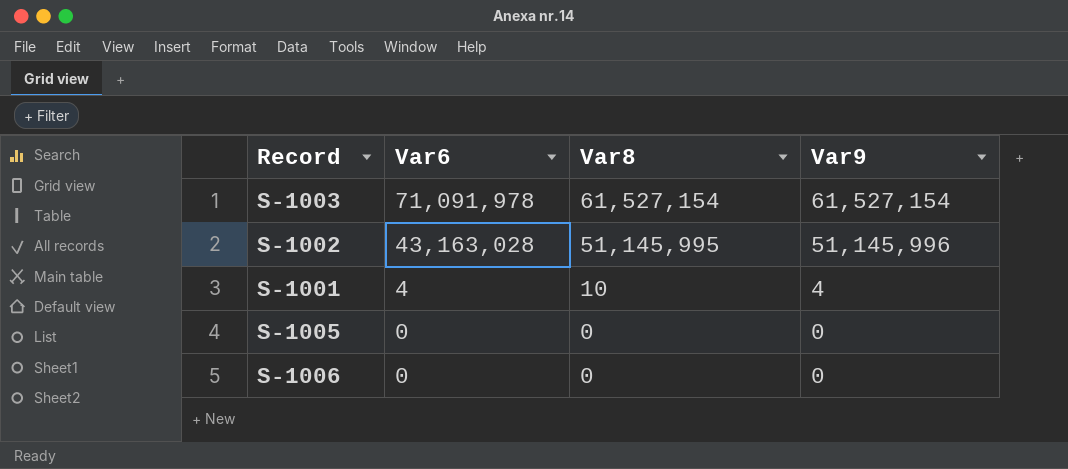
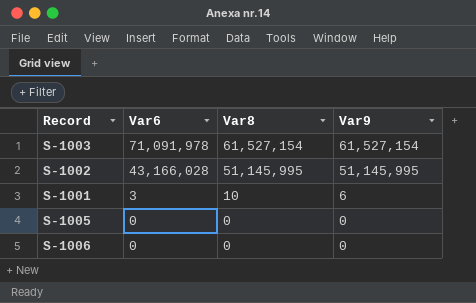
S-1002 | Var6: 43,163,028 -> 43,166,028
S-1002 | Var9: 51,145,996 -> 51,145,995
S-1001 | Var6: 4 -> 3
S-1001 | Var9: 4 -> 6

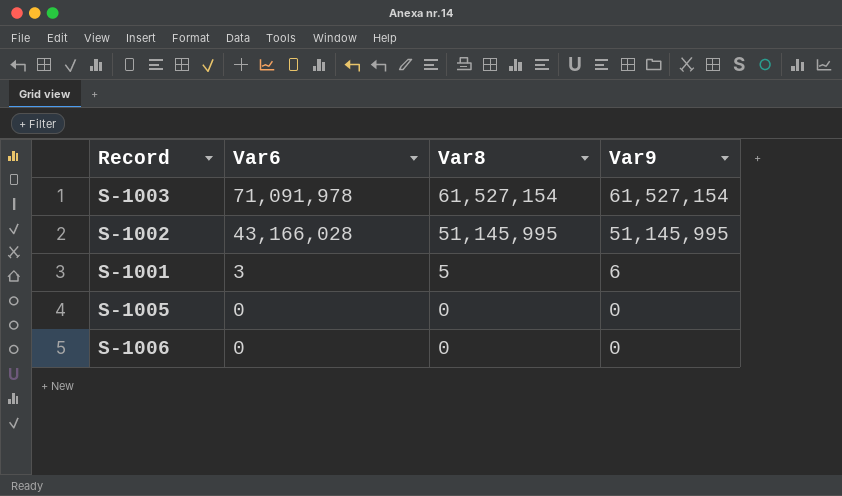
S-1001 | Var8: 10 -> 5

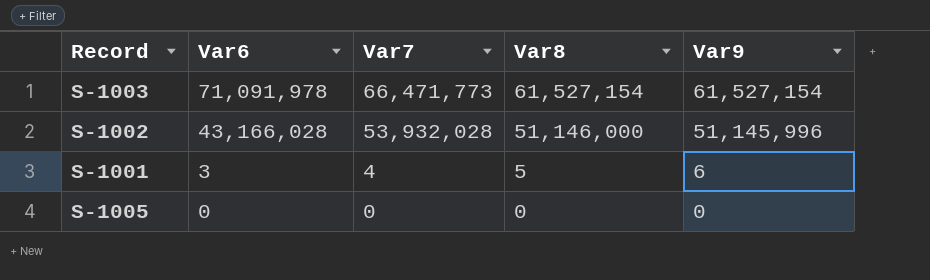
column Var7 | position: none -> 3
row S-1006: 0 | 0 | 0 -> none
S-1002 | Var8: 51,145,995 -> 51,146,000
S-1002 | Var9: 51,145,995 -> 51,145,996

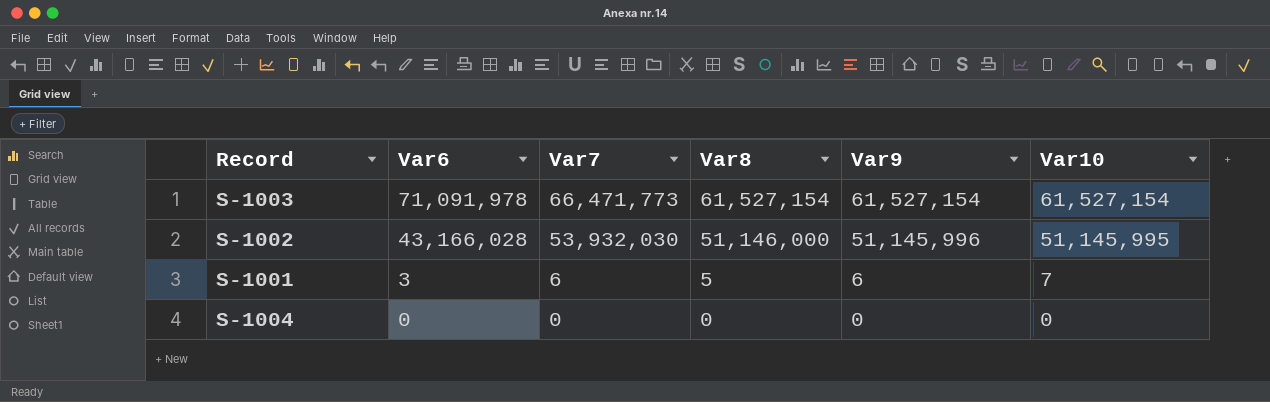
column Var10 | position: none -> 6
row S-1005: 0 | 0 | 0 | 0 -> none
S-1002 | Var7: 53,932,028 -> 53,932,030
S-1001 | Var7: 4 -> 6
row S-1004: none -> 0 | 0 | 0 | 0 | 0

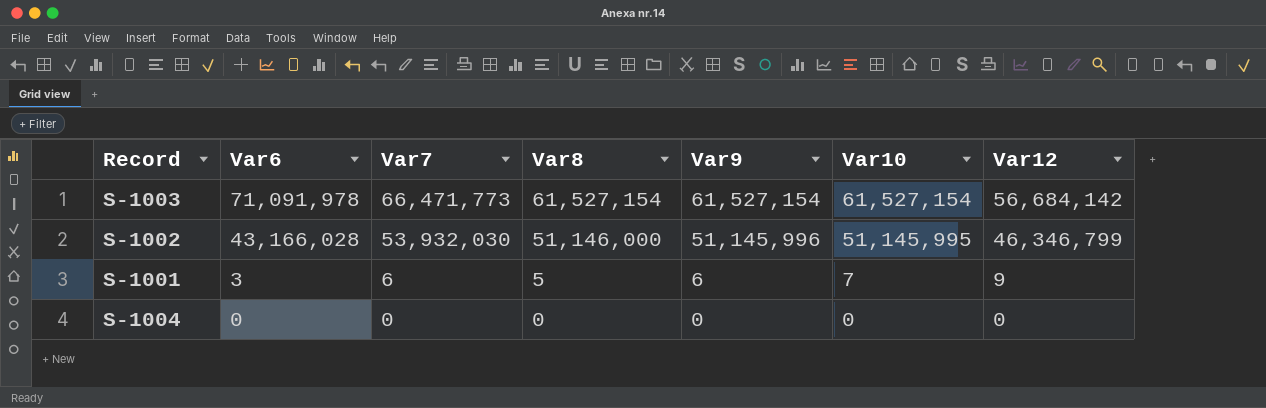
column Var12 | position: none -> 7

